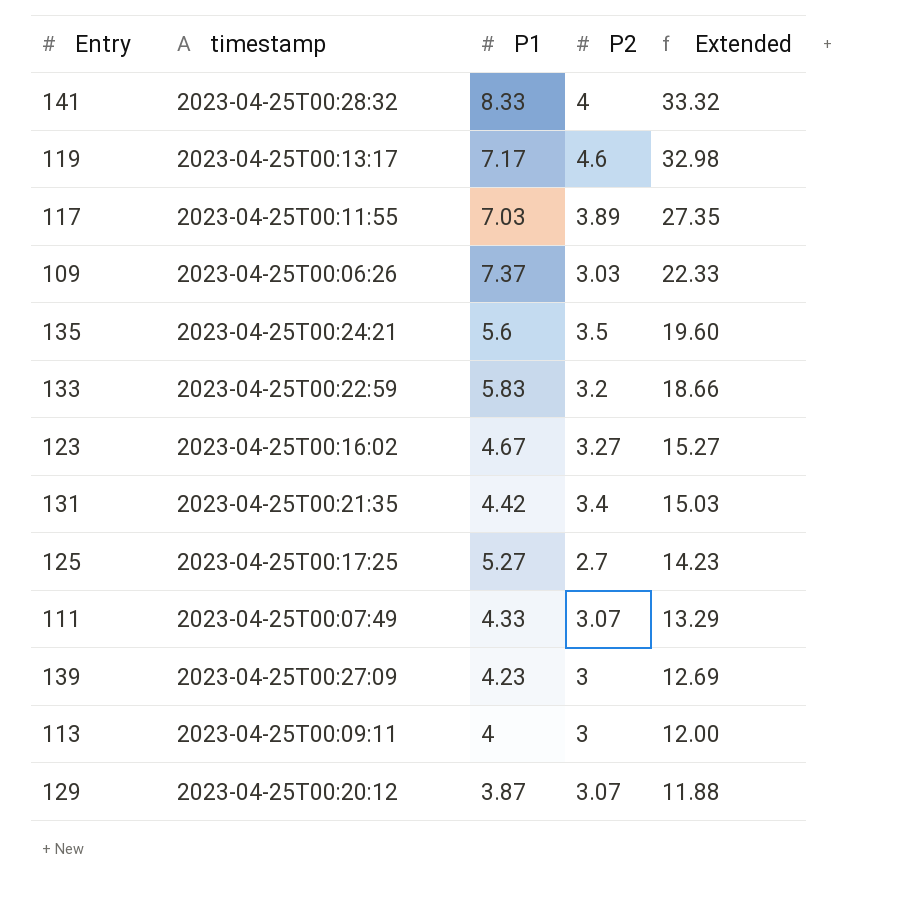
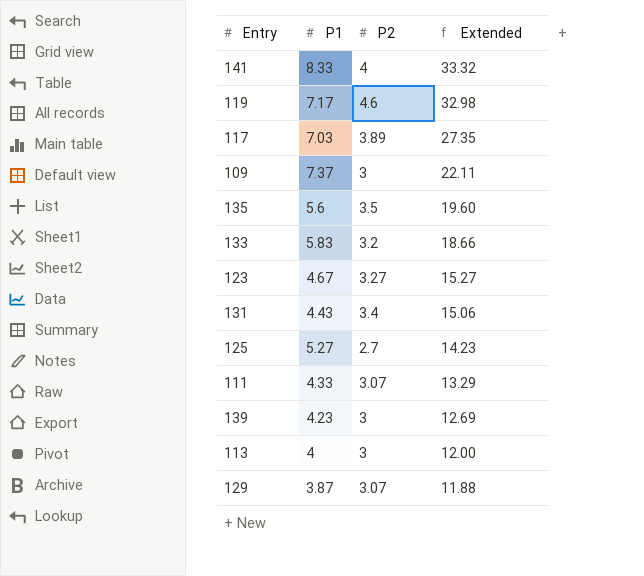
column timestamp | position: 2 -> none
109 | P2: 3.03 -> 3
109 | Extended: 22.33 -> 22.11
131 | P1: 4.42 -> 4.43
131 | Extended: 15.03 -> 15.06

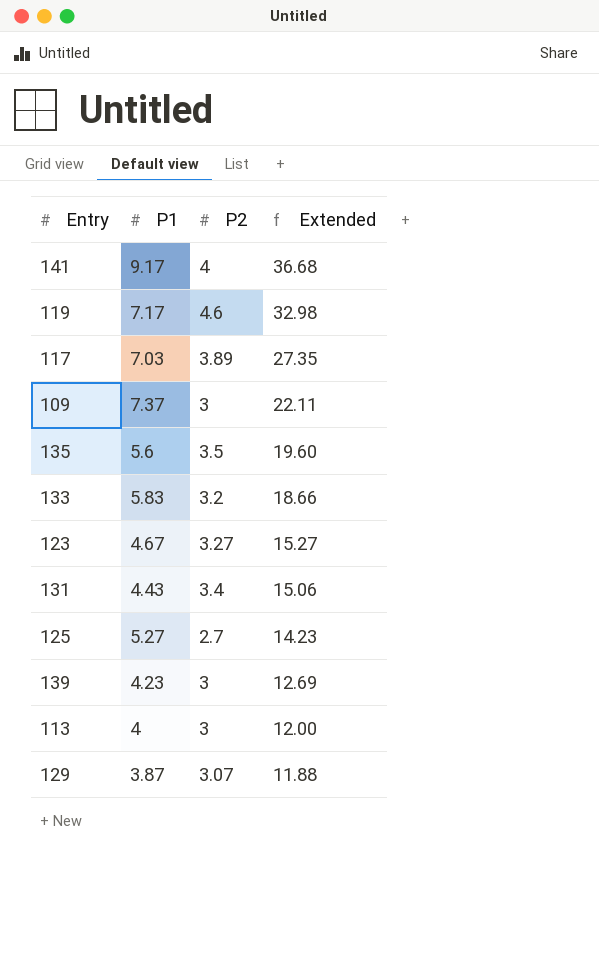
row 111: 4.33 | 3.07 | 13.29 -> none
141 | P1: 8.33 -> 9.17
141 | Extended: 33.32 -> 36.68

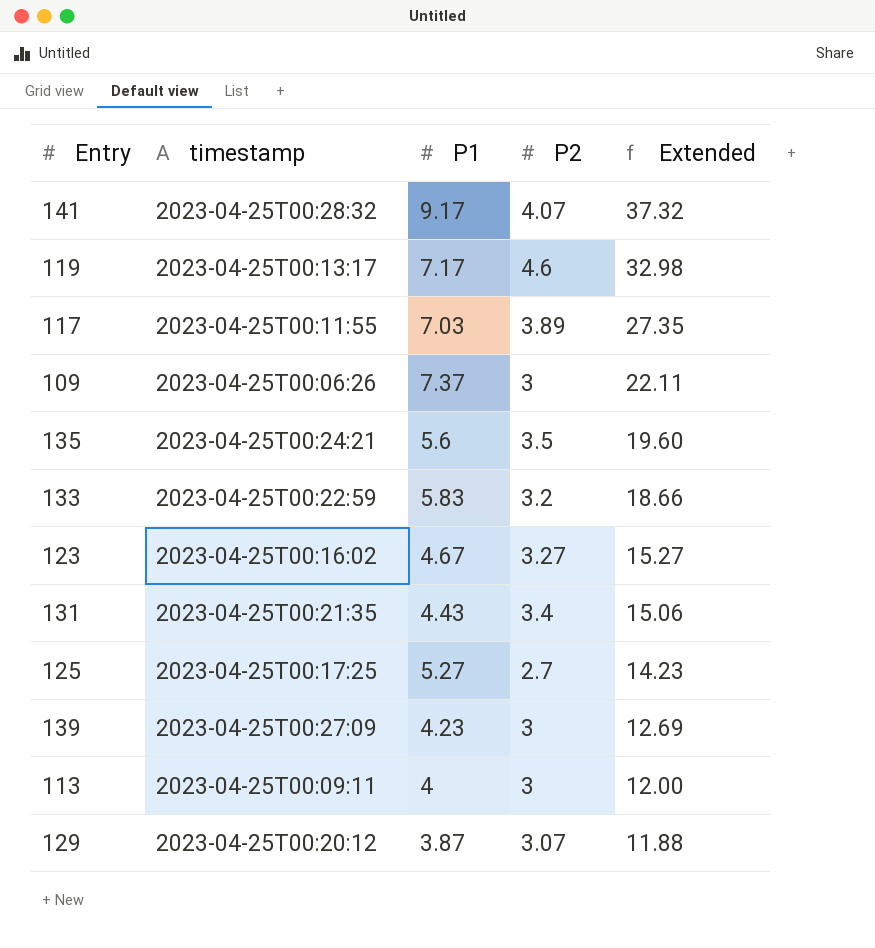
column timestamp | position: none -> 2
141 | P2: 4 -> 4.07
141 | Extended: 36.68 -> 37.32

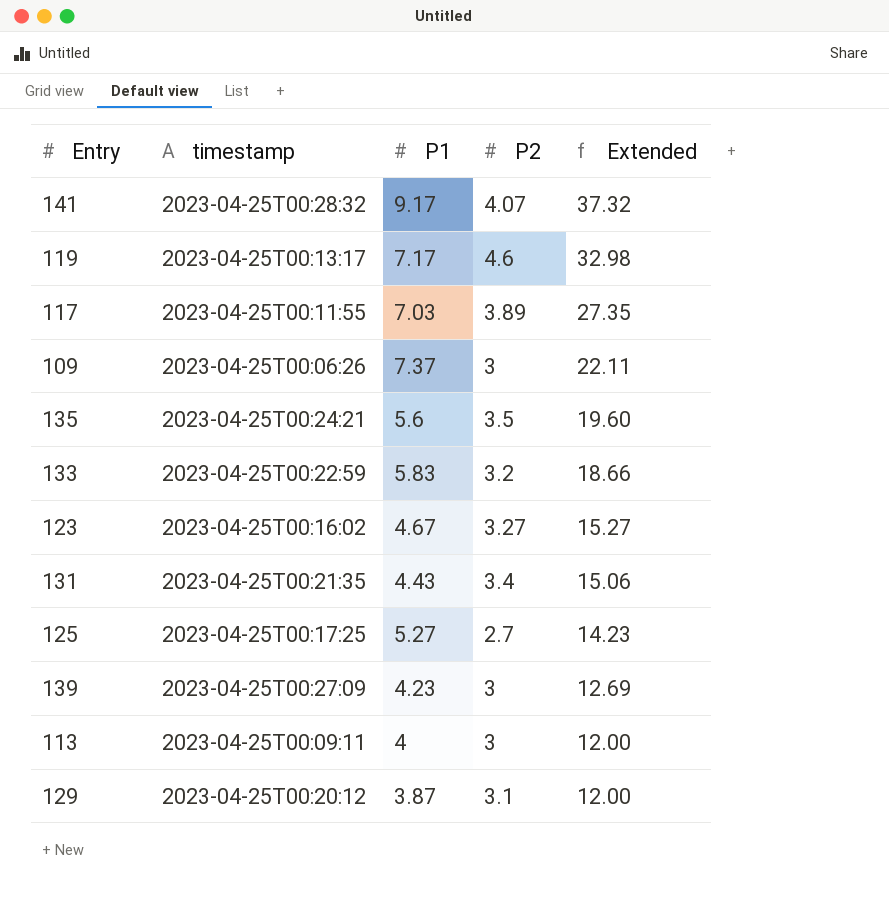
129 | P2: 3.07 -> 3.1
129 | Extended: 11.88 -> 12.00

